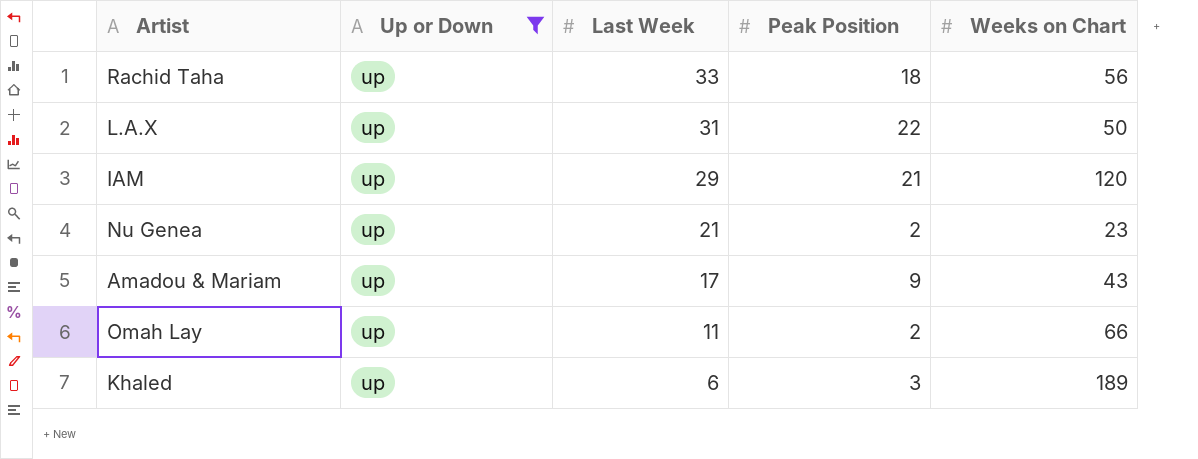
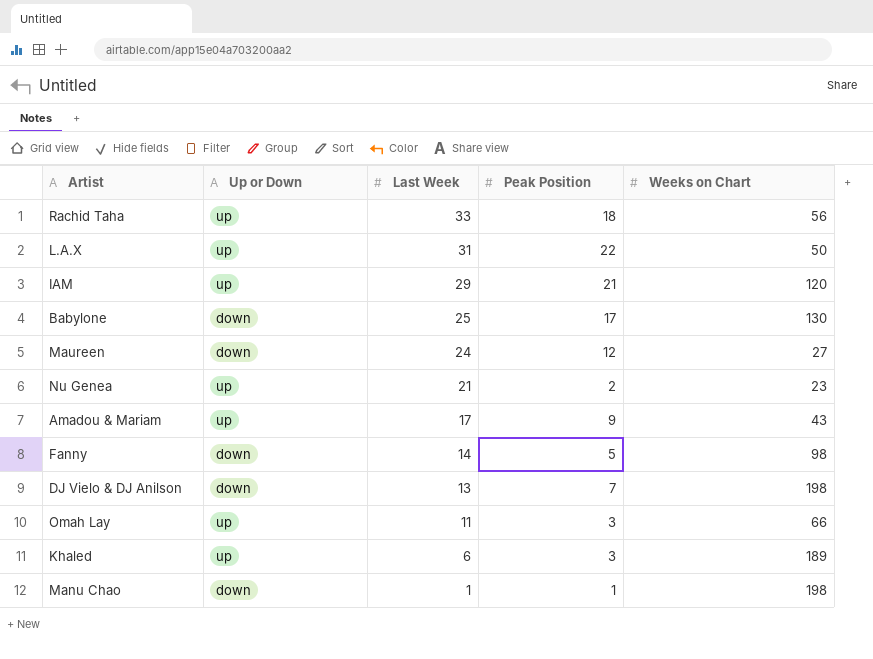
filter: Up or Down = up -> none
Omah Lay | Peak Position: 2 -> 3

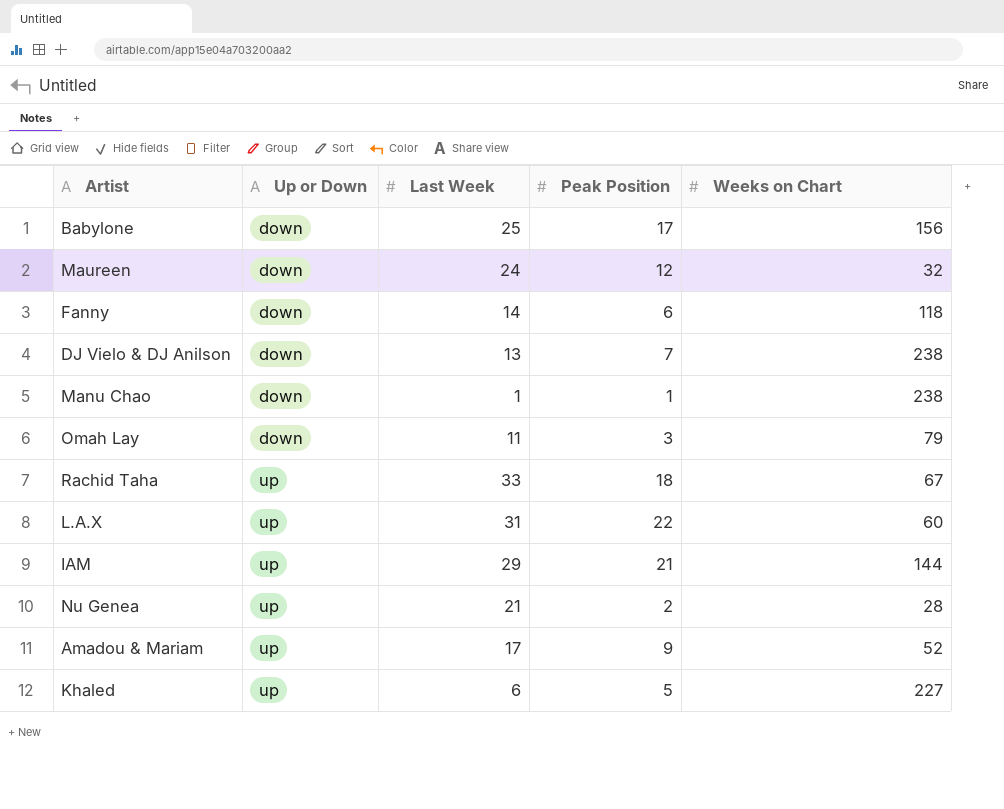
row order: Last Week descending -> Up or Down ascending
Babylone | Weeks on Chart: 130 -> 156
Maureen | Weeks on Chart: 27 -> 32
Fanny | Peak Position: 5 -> 6
Fanny | Weeks on Chart: 98 -> 118
DJ Vielo & DJ Anilson | Weeks on Chart: 198 -> 238
Manu Chao | Weeks on Chart: 198 -> 238
Omah Lay | Up or Down: up -> down
Omah Lay | Weeks on Chart: 66 -> 79
Rachid Taha | Weeks on Chart: 56 -> 67
L.A.X | Weeks on Chart: 50 -> 60
IAM | Weeks on Chart: 120 -> 144
Nu Genea | Weeks on Chart: 23 -> 28
Amadou & Mariam | Weeks on Chart: 43 -> 52
Khaled | Peak Position: 3 -> 5
Khaled | Weeks on Chart: 189 -> 227

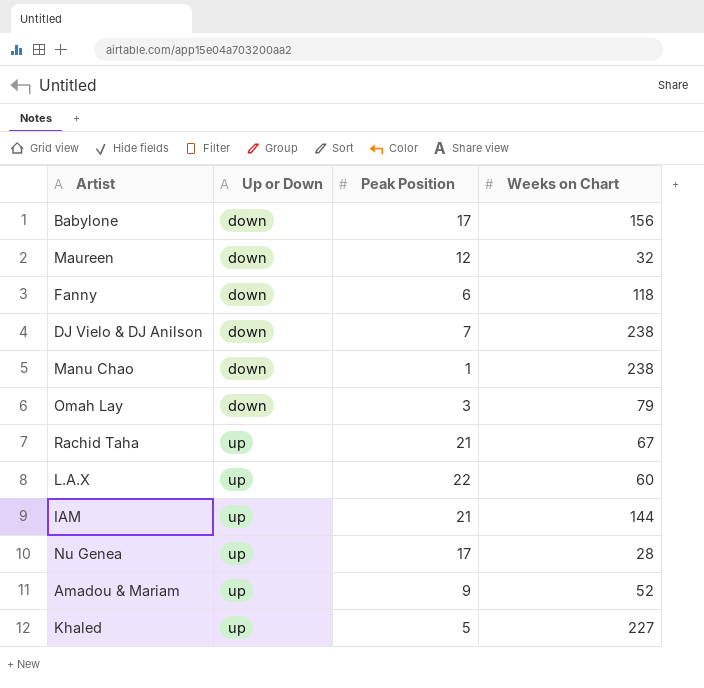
column Last Week | position: 3 -> none
Rachid Taha | Peak Position: 18 -> 21
Nu Genea | Peak Position: 2 -> 17

